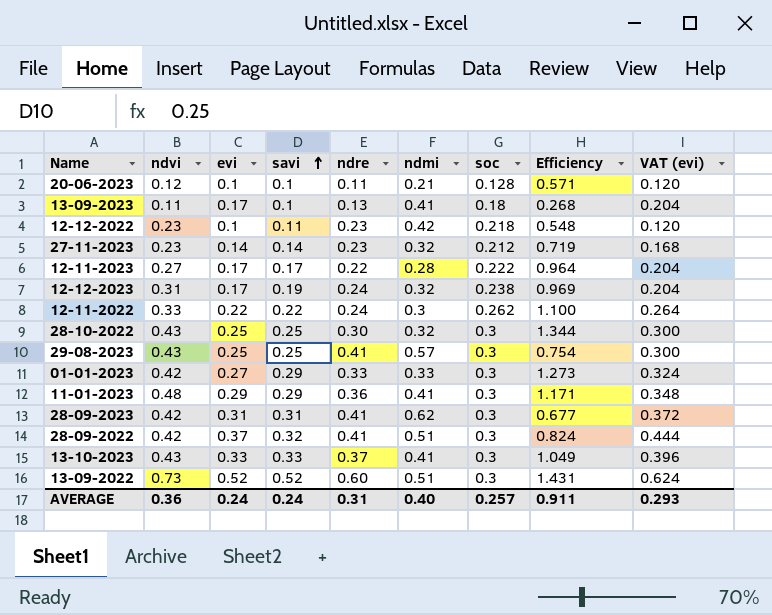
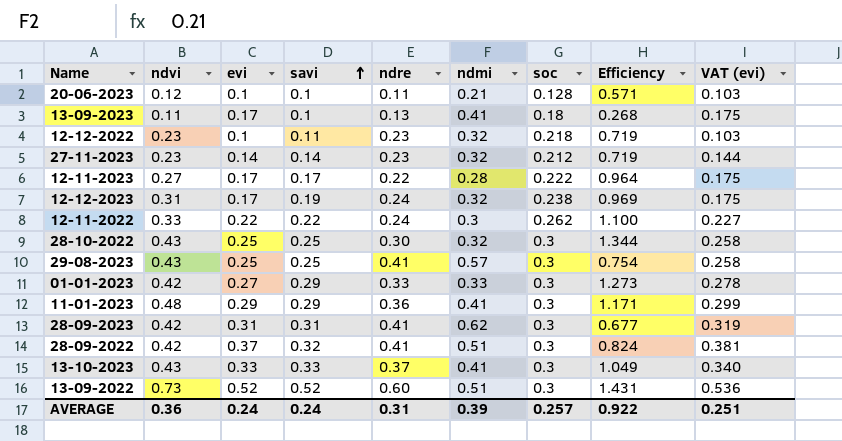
column VAT (evi) | formula: [evi] * 1.2 -> [evi] * 1.03
12-12-2022 | ndmi: 0.42 -> 0.32
12-12-2022 | Efficiency: 0.548 -> 0.719
AVERAGE | ndmi: 0.40 -> 0.39
AVERAGE | Efficiency: 0.911 -> 0.922
AVERAGE | VAT (evi): 0.293 -> 0.251

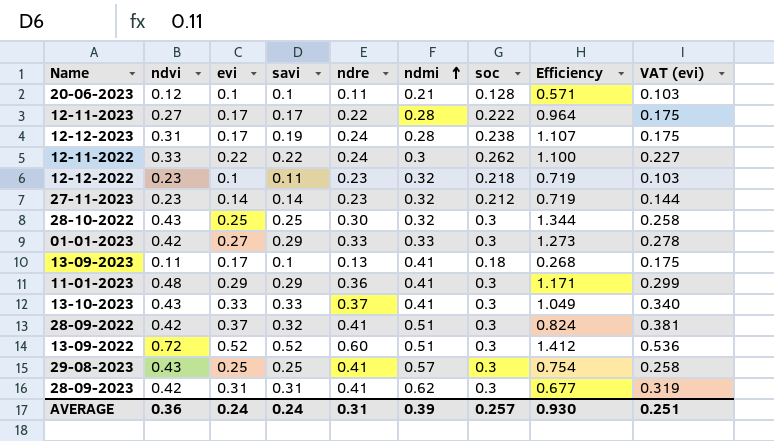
row order: savi ascending -> ndmi ascending
12-12-2023 | ndmi: 0.32 -> 0.28
12-12-2023 | Efficiency: 0.969 -> 1.107
13-09-2022 | ndvi: 0.73 -> 0.72
13-09-2022 | Efficiency: 1.431 -> 1.412
AVERAGE | Efficiency: 0.922 -> 0.930

